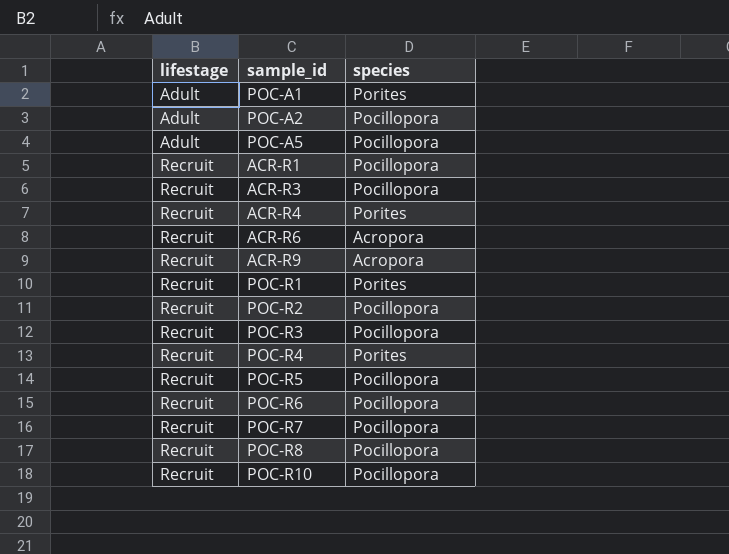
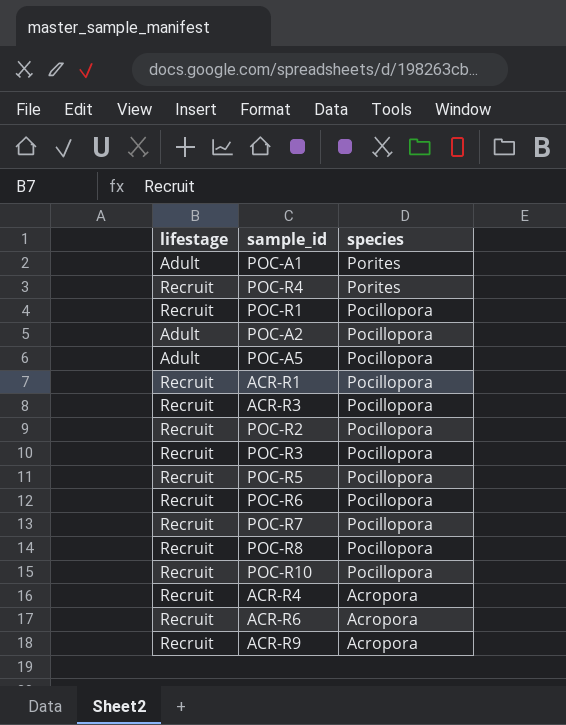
row order: lifestage ascending -> species descending
POC-R1 | species: Porites -> Pocillopora
ACR-R4 | species: Porites -> Acropora

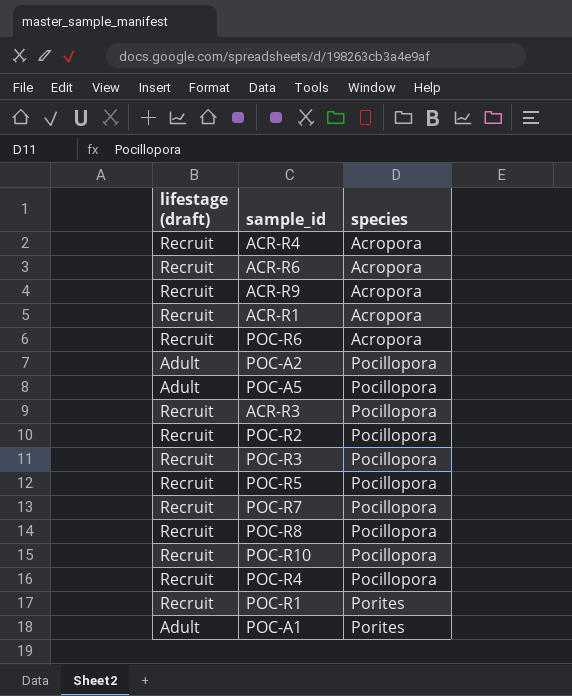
row order: species descending -> species ascending
column name: lifestage -> lifestage (draft)
ACR-R1 | species: Pocillopora -> Acropora
POC-R6 | species: Pocillopora -> Acropora
POC-R4 | species: Porites -> Pocillopora
POC-R1 | species: Pocillopora -> Porites

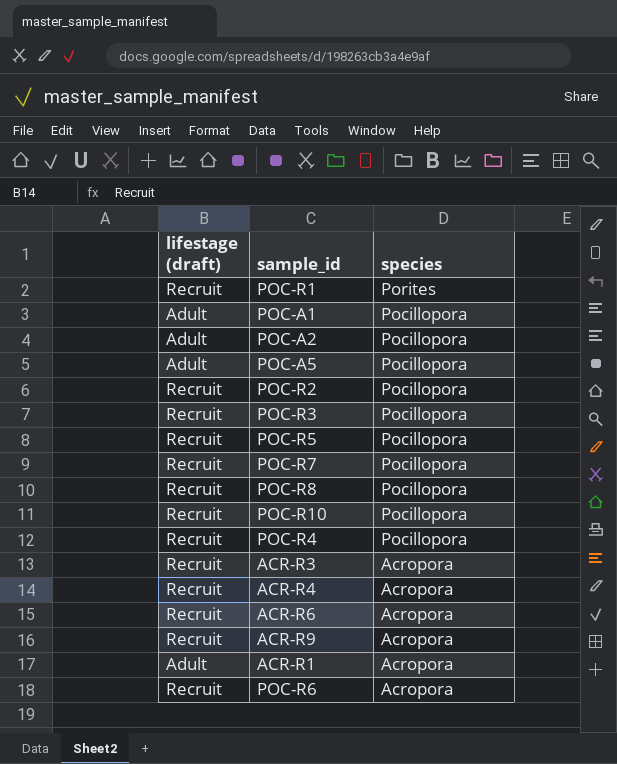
row order: species ascending -> species descending
POC-A1 | species: Porites -> Pocillopora
ACR-R3 | species: Pocillopora -> Acropora
ACR-R1 | lifestage (draft): Recruit -> Adult

